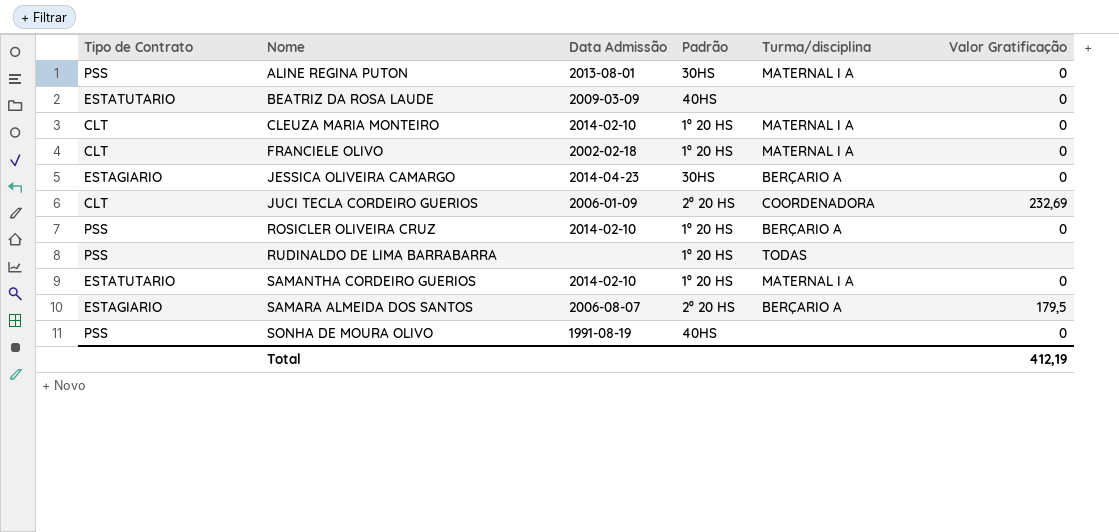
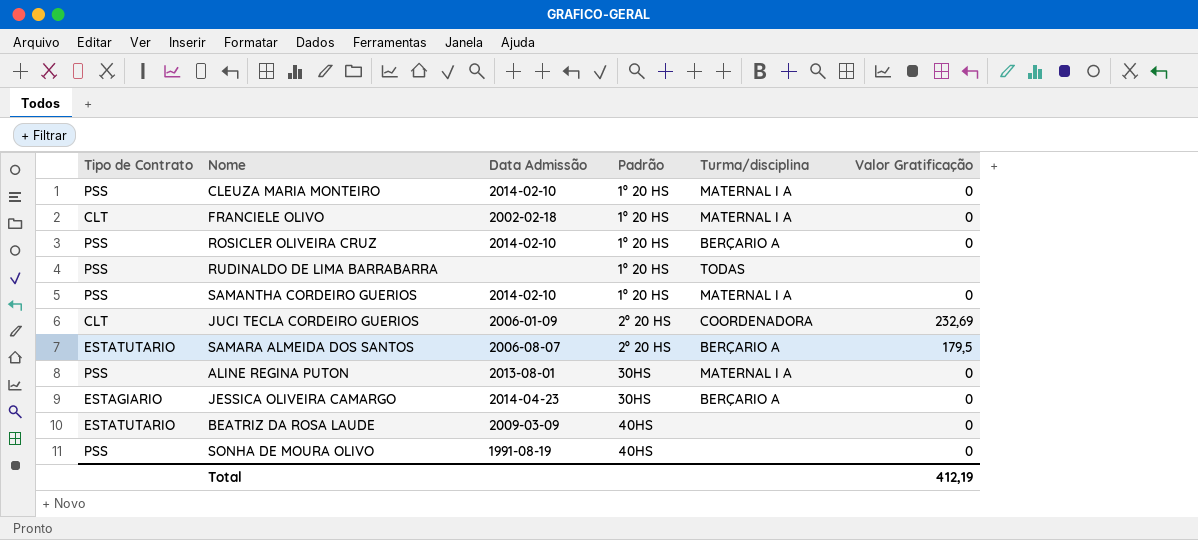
row order: Nome ascending -> Padrão ascending
CLEUZA MARIA MONTEIRO | Tipo de Contrato: CLT -> PSS
SAMANTHA CORDEIRO GUERIOS | Tipo de Contrato: ESTATUTARIO -> PSS
SAMARA ALMEIDA DOS SANTOS | Tipo de Contrato: ESTAGIARIO -> ESTATUTARIO

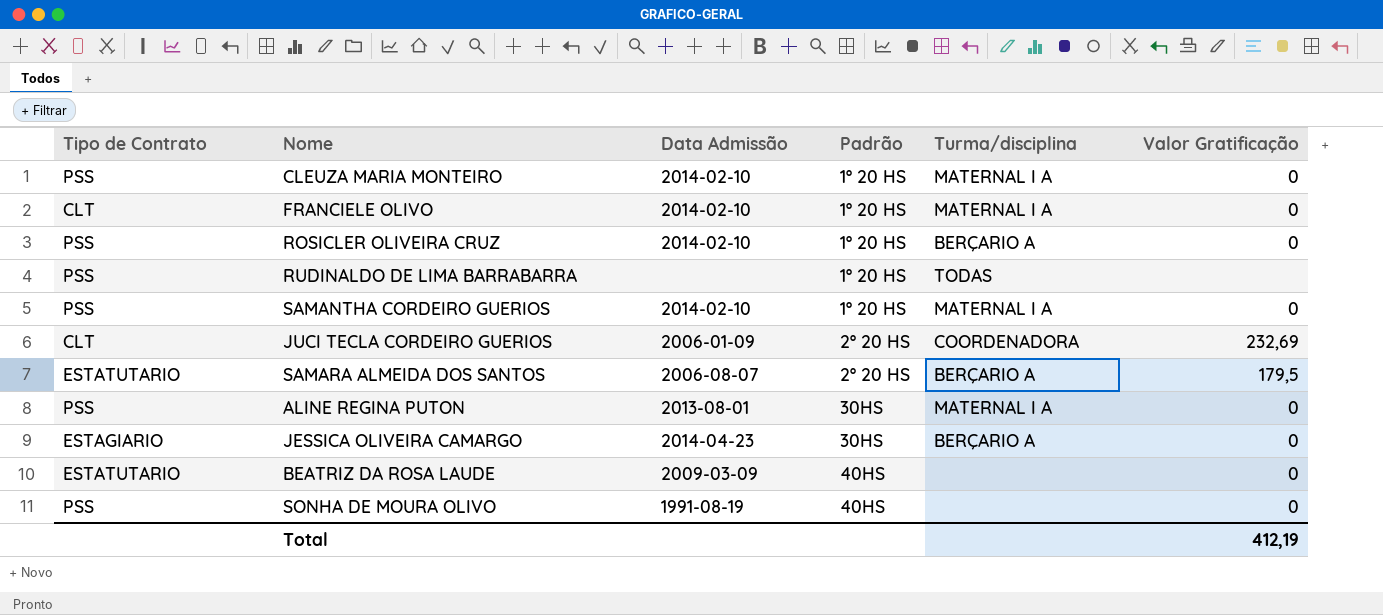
FRANCIELE OLIVO | Data Admissão: 2002-02-18 -> 2014-02-10

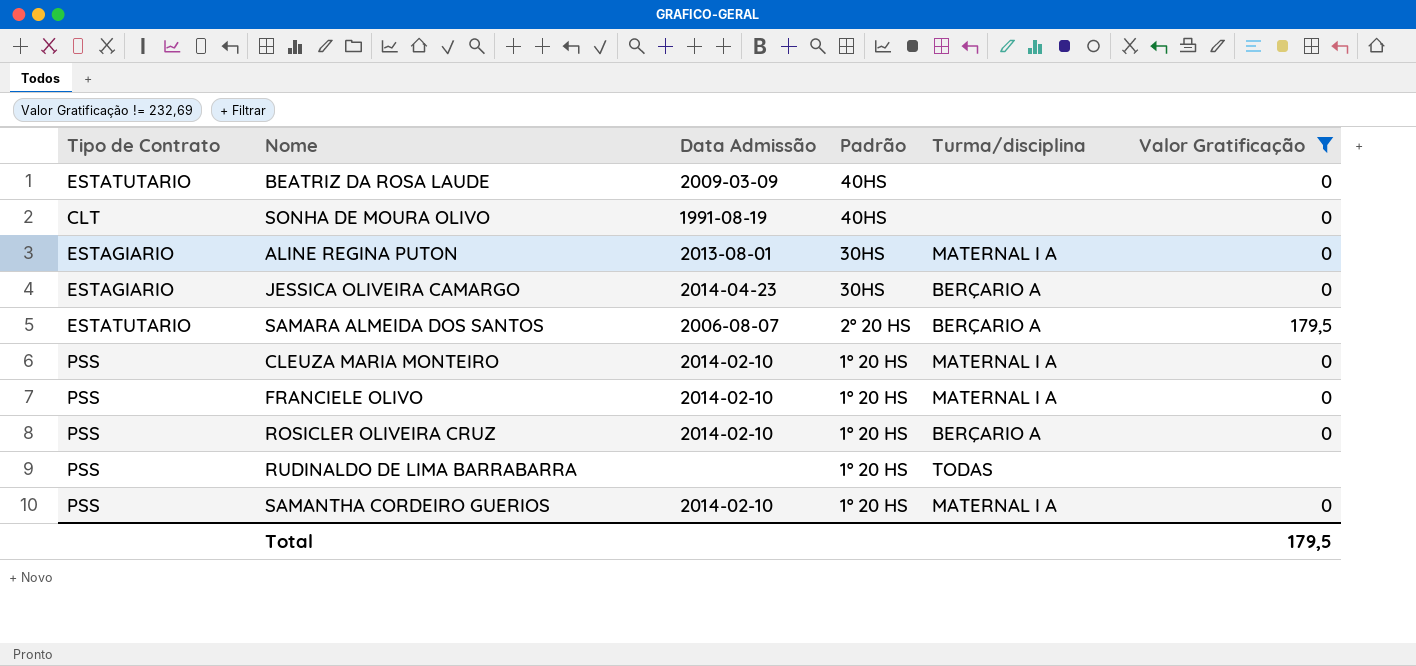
filter: none -> Valor Gratificação != 232,69
row order: Padrão ascending -> Padrão descending
SONHA DE MOURA OLIVO | Tipo de Contrato: PSS -> CLT
ALINE REGINA PUTON | Tipo de Contrato: PSS -> ESTAGIARIO
FRANCIELE OLIVO | Tipo de Contrato: CLT -> PSS
Total | Valor Gratificação: 412,19 -> 179,5

